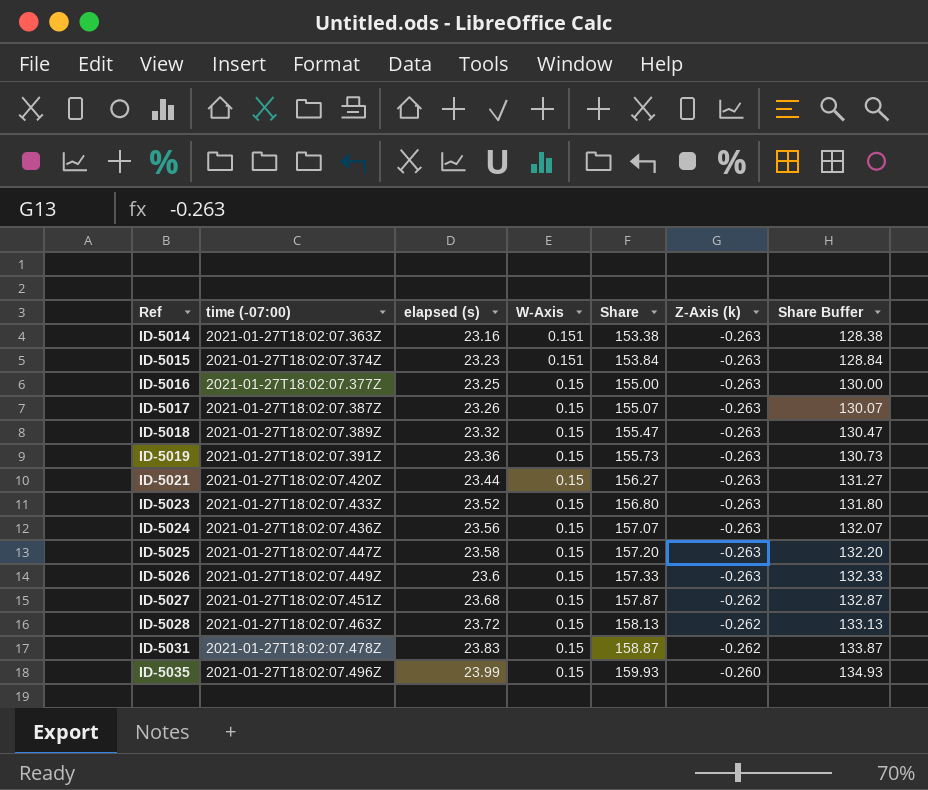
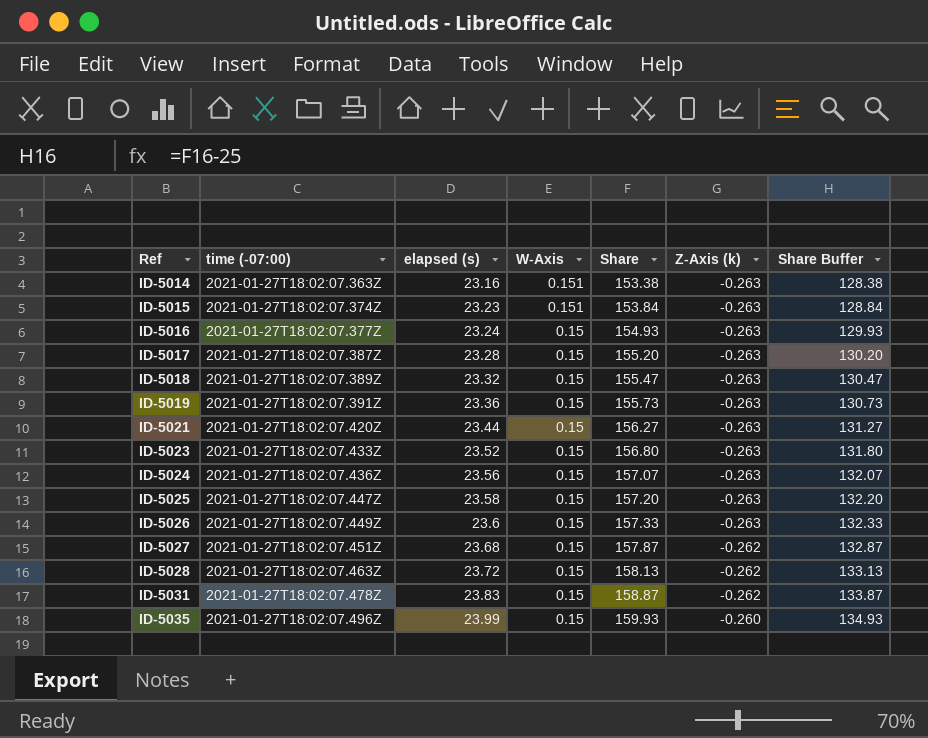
ID-5016 | elapsed (s): 23.25 -> 23.24
ID-5016 | Share: 155.00 -> 154.93
ID-5016 | Share Buffer: 130.00 -> 129.93
ID-5017 | elapsed (s): 23.26 -> 23.28
ID-5017 | Share: 155.07 -> 155.20
ID-5017 | Share Buffer: 130.07 -> 130.20

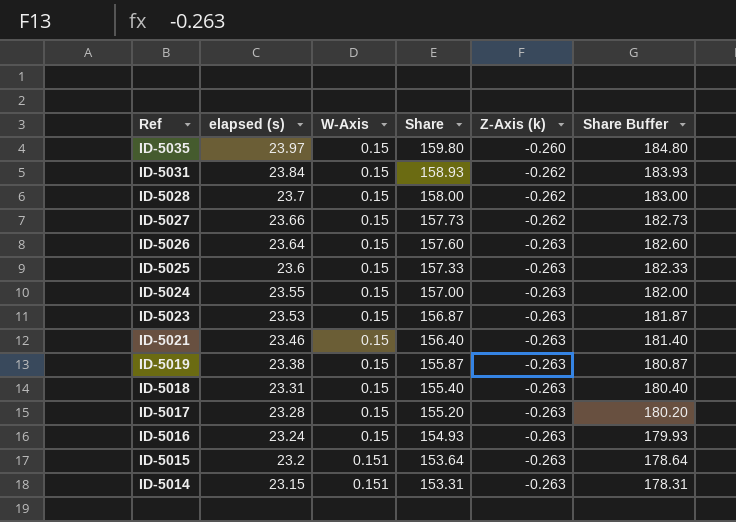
row order: Ref ascending -> Ref descending
column time (-07:00) | position: 2 -> none
column Share Buffer | formula: [Share] - 25 -> [Share] + 25
ID-5035 | elapsed (s): 23.99 -> 23.97
ID-5035 | Share: 159.93 -> 159.80
ID-5031 | elapsed (s): 23.83 -> 23.84
ID-5031 | Share: 158.87 -> 158.93
ID-5028 | elapsed (s): 23.72 -> 23.7
ID-5028 | Share: 158.13 -> 158.00
ID-5027 | elapsed (s): 23.68 -> 23.66
ID-5027 | Share: 157.87 -> 157.73
ID-5026 | elapsed (s): 23.6 -> 23.64
ID-5026 | Share: 157.33 -> 157.60
ID-5025 | elapsed (s): 23.58 -> 23.6
ID-5025 | Share: 157.20 -> 157.33
ID-5024 | elapsed (s): 23.56 -> 23.55
ID-5024 | Share: 157.07 -> 157.00
ID-5023 | elapsed (s): 23.52 -> 23.53
ID-5023 | Share: 156.80 -> 156.87
ID-5021 | elapsed (s): 23.44 -> 23.46
ID-5021 | Share: 156.27 -> 156.40
ID-5019 | elapsed (s): 23.36 -> 23.38
ID-5019 | Share: 155.73 -> 155.87
ID-5018 | elapsed (s): 23.32 -> 23.31
ID-5018 | Share: 155.47 -> 155.40
ID-5015 | elapsed (s): 23.23 -> 23.2
ID-5015 | Share: 153.84 -> 153.64
ID-5014 | elapsed (s): 23.16 -> 23.15
ID-5014 | Share: 153.38 -> 153.31

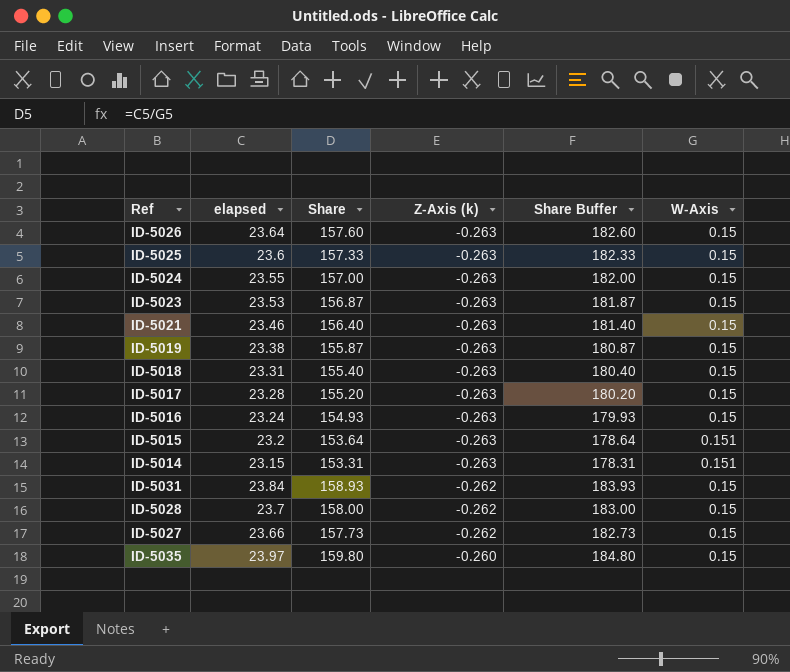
row order: Ref descending -> Z-Axis (k) ascending
column name: elapsed (s) -> elapsed
column W-Axis | position: 3 -> 6

